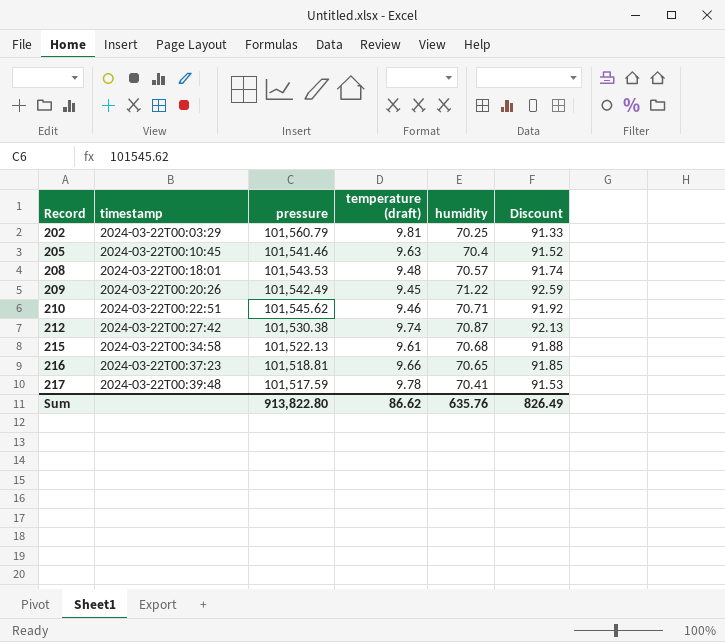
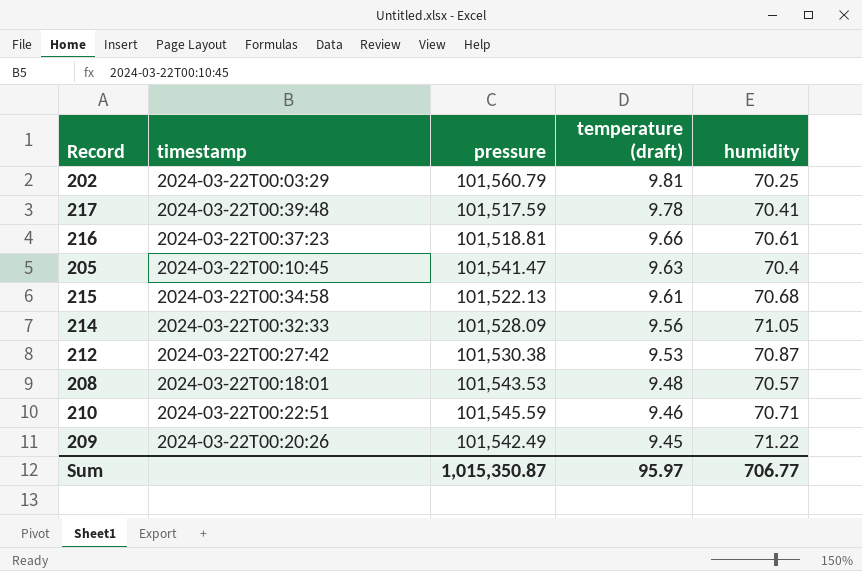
row order: Record ascending -> temperature (draft) descending
column Discount | formula: [humidity] * 1.3 -> none
216 | humidity: 70.65 -> 70.61
205 | pressure: 101,541.46 -> 101,541.47
row 214: none -> 2024-03-22T00:32:33 | 101,528.09 | 9.56 | 71.05
212 | temperature (draft): 9.74 -> 9.53
210 | pressure: 101,545.62 -> 101,545.59
Sum | pressure: 913,822.80 -> 1,015,350.87
Sum | temperature (draft): 86.62 -> 95.97
Sum | humidity: 635.76 -> 706.77

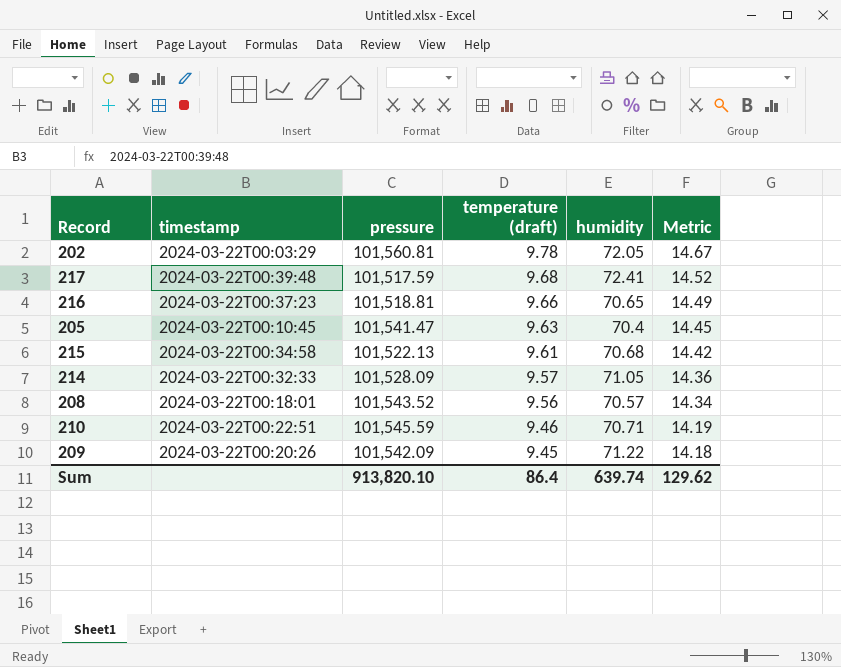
column Metric | formula: none -> [temperature (draft)] * 1.5
row 212: 2024-03-22T00:27:42 | 101,530.38 | 9.53 | 70.87 -> none
202 | pressure: 101,560.79 -> 101,560.81
202 | temperature (draft): 9.81 -> 9.78
202 | humidity: 70.25 -> 72.05
217 | temperature (draft): 9.78 -> 9.68
217 | humidity: 70.41 -> 72.41
216 | humidity: 70.61 -> 70.65
214 | temperature (draft): 9.56 -> 9.57
208 | pressure: 101,543.53 -> 101,543.52
208 | temperature (draft): 9.48 -> 9.56
209 | pressure: 101,542.49 -> 101,542.09
Sum | pressure: 1,015,350.87 -> 913,820.10
Sum | temperature (draft): 95.97 -> 86.4
Sum | humidity: 706.77 -> 639.74

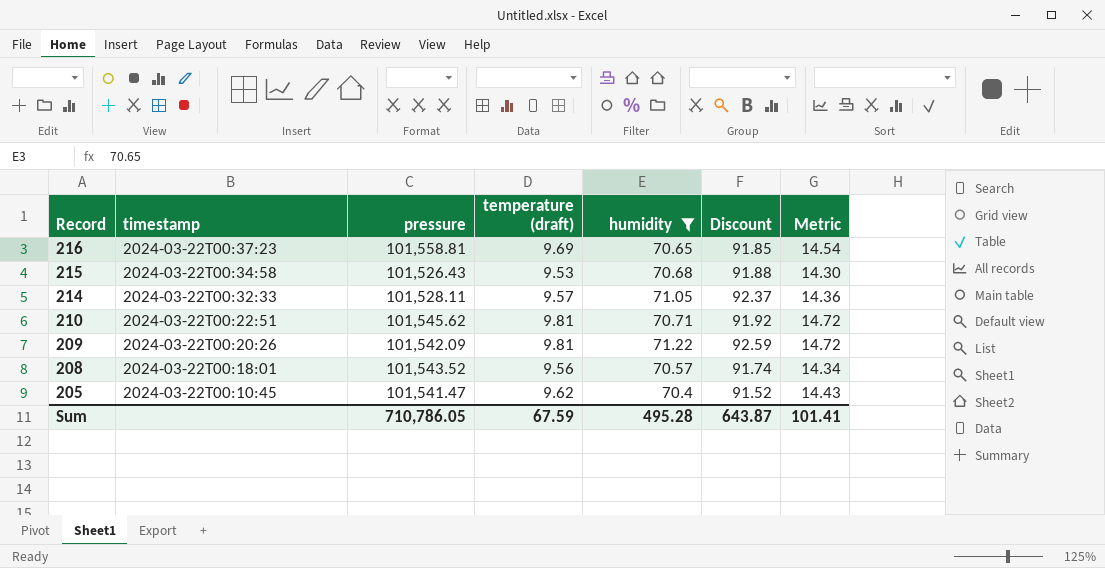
filter: none -> humidity <= 71.22
row order: temperature (draft) descending -> Record descending
column Discount | formula: none -> [humidity] * 1.3
216 | pressure: 101,518.81 -> 101,558.81
216 | temperature (draft): 9.66 -> 9.69
216 | Metric: 14.49 -> 14.54
215 | pressure: 101,522.13 -> 101,526.43
215 | temperature (draft): 9.61 -> 9.53
215 | Metric: 14.42 -> 14.30
214 | pressure: 101,528.09 -> 101,528.11
210 | pressure: 101,545.59 -> 101,545.62
210 | temperature (draft): 9.46 -> 9.81
210 | Metric: 14.19 -> 14.72
209 | temperature (draft): 9.45 -> 9.81
209 | Metric: 14.18 -> 14.72
205 | temperature (draft): 9.63 -> 9.62
205 | Metric: 14.45 -> 14.43
Sum | pressure: 913,820.10 -> 710,786.05
Sum | temperature (draft): 86.4 -> 67.59
Sum | humidity: 639.74 -> 495.28
Sum | Metric: 129.62 -> 101.41

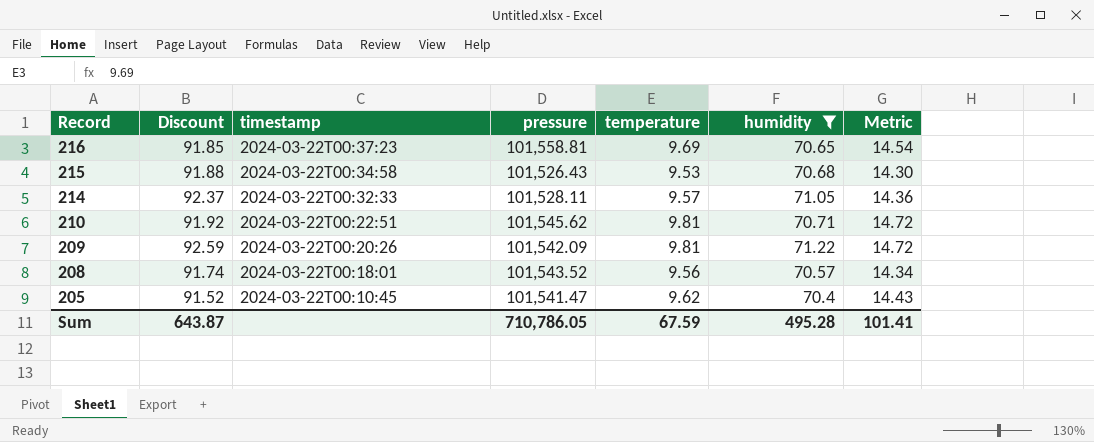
column Discount | position: 6 -> 2
column name: temperature (draft) -> temperature

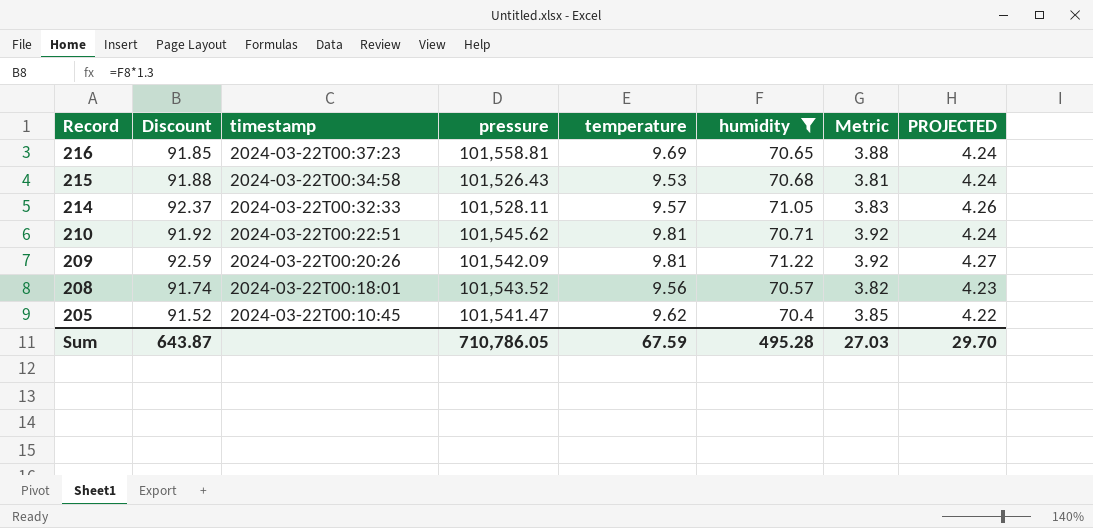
column Metric | formula: [temperature] * 1.5 -> [temperature] * 0.4
column PROJECTED | formula: none -> [humidity] * 0.06
Sum | Metric: 101.41 -> 27.03

